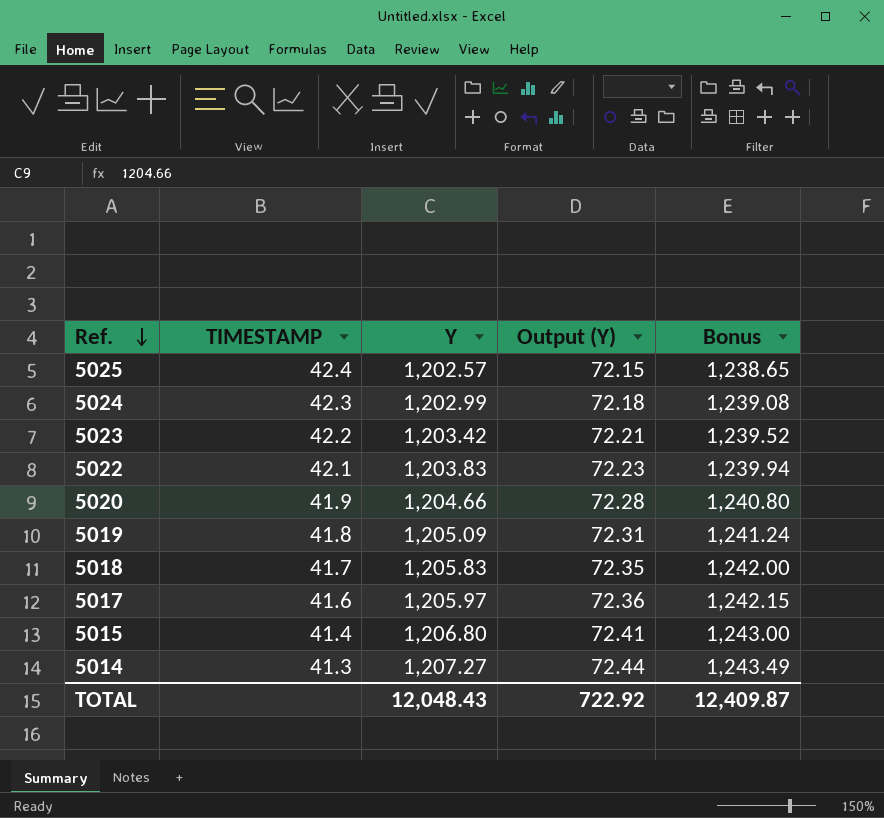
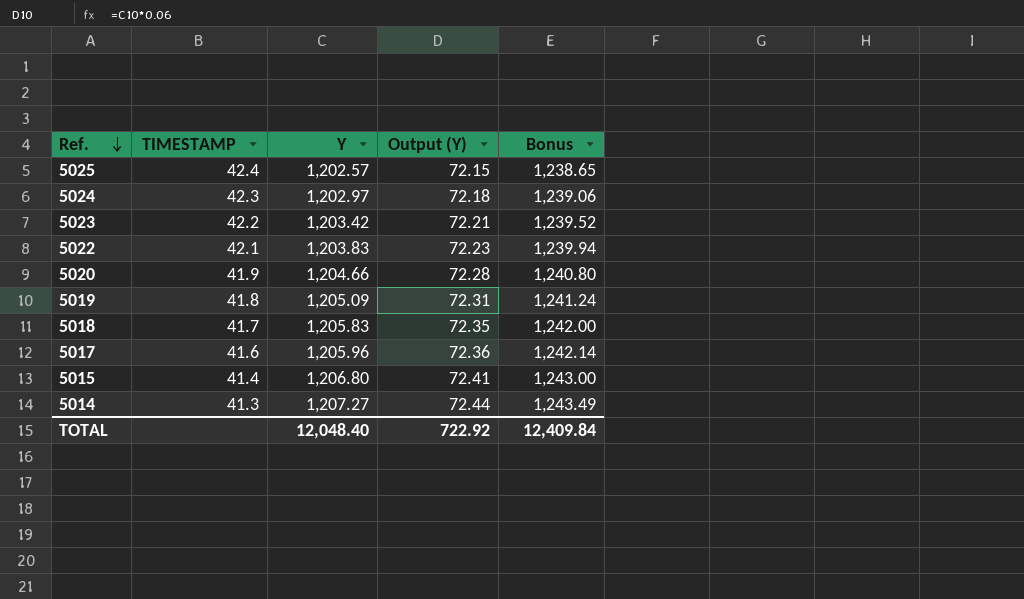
5024 | Y: 1,202.99 -> 1,202.97
5024 | Bonus: 1,239.08 -> 1,239.06
5017 | Y: 1,205.97 -> 1,205.96
5017 | Bonus: 1,242.15 -> 1,242.14
TOTAL | Y: 12,048.43 -> 12,048.40
TOTAL | Bonus: 12,409.87 -> 12,409.84

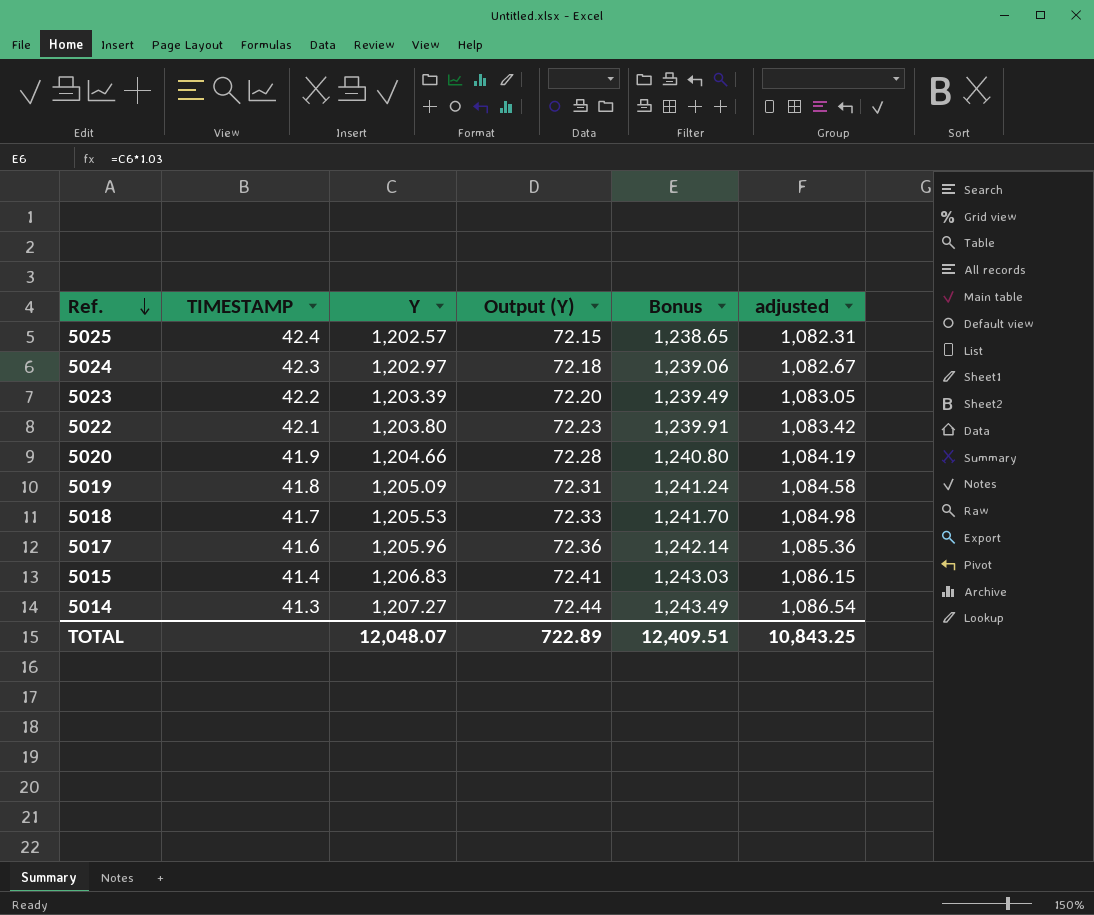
column adjusted | formula: none -> [Y] * 0.9
5023 | Y: 1,203.42 -> 1,203.39
5023 | Output (Y): 72.21 -> 72.20
5023 | Bonus: 1,239.52 -> 1,239.49
5022 | Y: 1,203.83 -> 1,203.80
5022 | Bonus: 1,239.94 -> 1,239.91
5018 | Y: 1,205.83 -> 1,205.53
5018 | Output (Y): 72.35 -> 72.33
5018 | Bonus: 1,242.00 -> 1,241.70
5015 | Y: 1,206.80 -> 1,206.83
5015 | Bonus: 1,243.00 -> 1,243.03
TOTAL | Y: 12,048.40 -> 12,048.07
TOTAL | Output (Y): 722.92 -> 722.89
TOTAL | Bonus: 12,409.84 -> 12,409.51

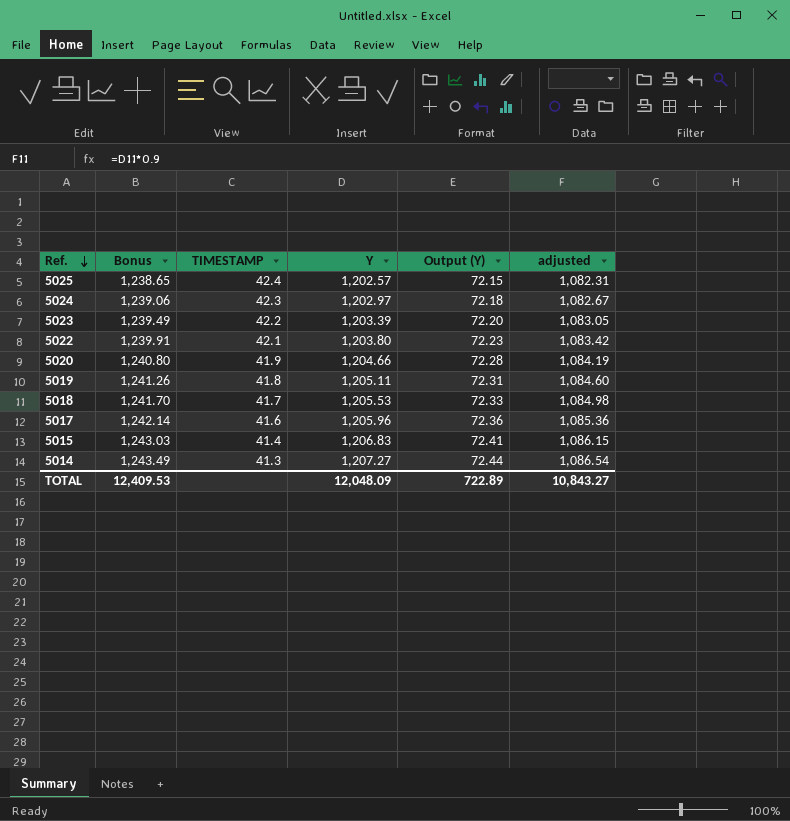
column Bonus | position: 5 -> 2
5019 | Bonus: 1,241.24 -> 1,241.26
5019 | Y: 1,205.09 -> 1,205.11
5019 | adjusted: 1,084.58 -> 1,084.60
TOTAL | Bonus: 12,409.51 -> 12,409.53
TOTAL | Y: 12,048.07 -> 12,048.09
TOTAL | adjusted: 10,843.25 -> 10,843.27

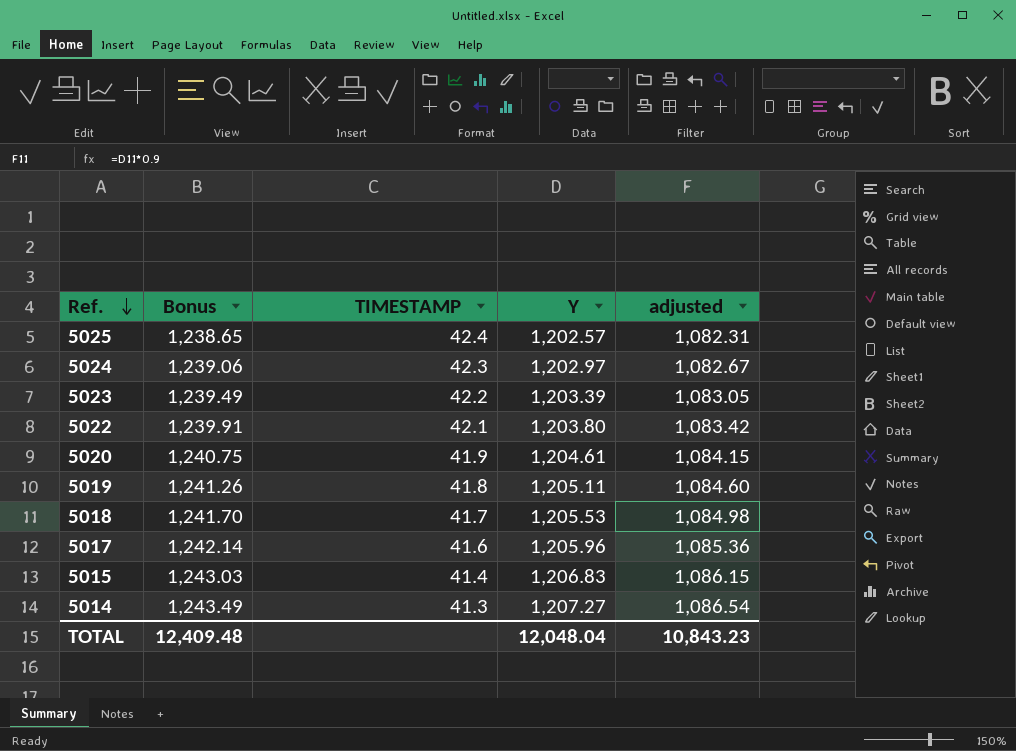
column Output (Y) | formula: [Y] * 0.06 -> none
5020 | Bonus: 1,240.80 -> 1,240.75
5020 | Y: 1,204.66 -> 1,204.61
5020 | adjusted: 1,084.19 -> 1,084.15
TOTAL | Bonus: 12,409.53 -> 12,409.48
TOTAL | Y: 12,048.09 -> 12,048.04
TOTAL | adjusted: 10,843.27 -> 10,843.23

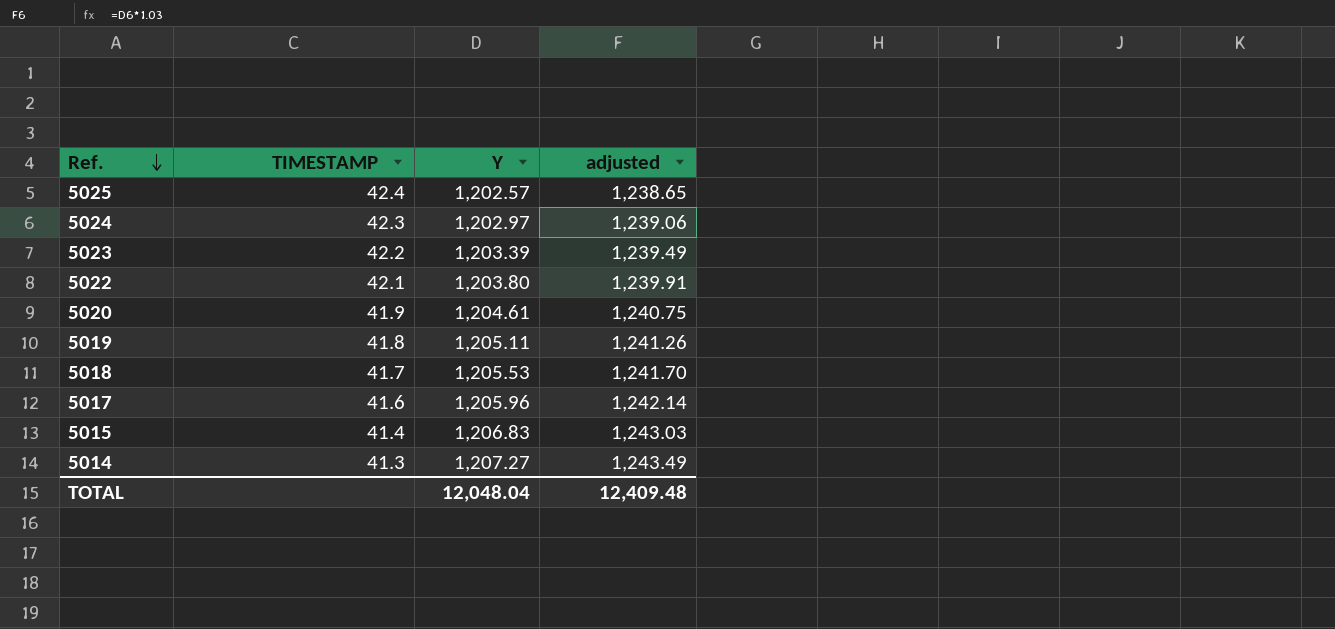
column Bonus | formula: [Y] * 1.03 -> none
column adjusted | formula: [Y] * 0.9 -> [Y] * 1.03
TOTAL | adjusted: 10,843.23 -> 12,409.48

